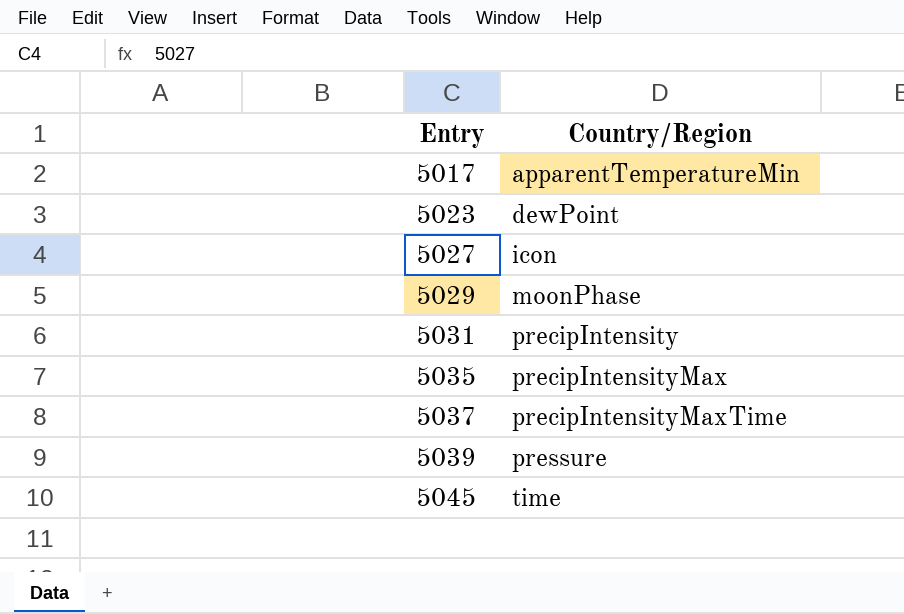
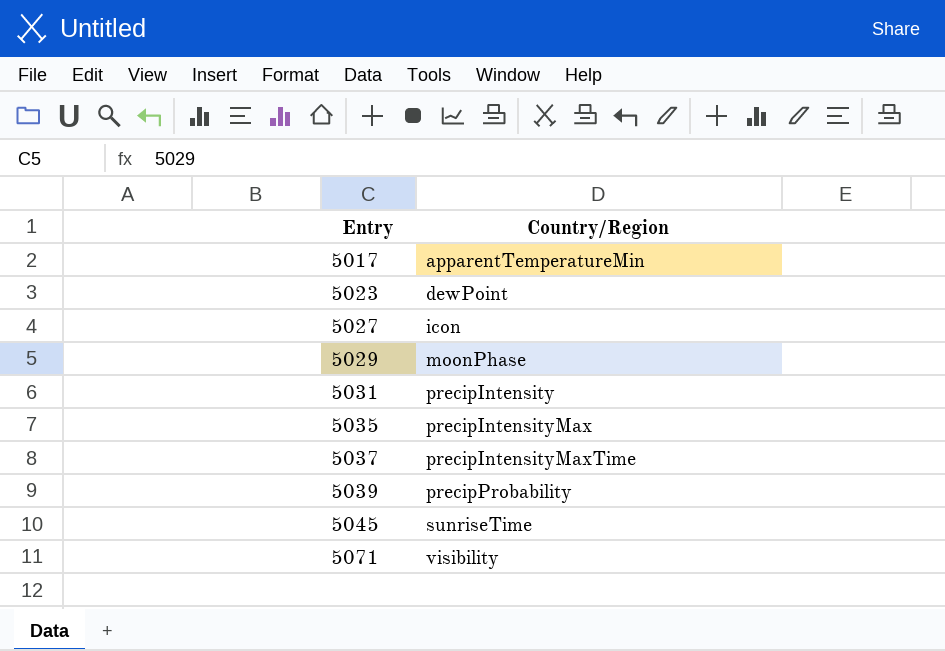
5039 | Country/Region: pressure -> precipProbability
5045 | Country/Region: time -> sunriseTime
row 5071: none -> visibility

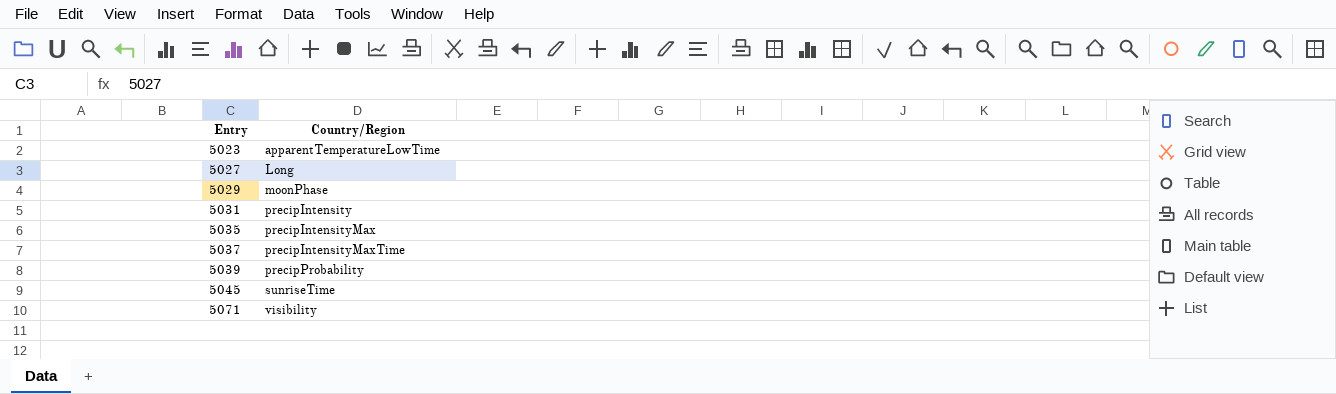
row 5017: apparentTemperatureMin -> none
5023 | Country/Region: dewPoint -> apparentTemperatureLowTime
5027 | Country/Region: icon -> Long

